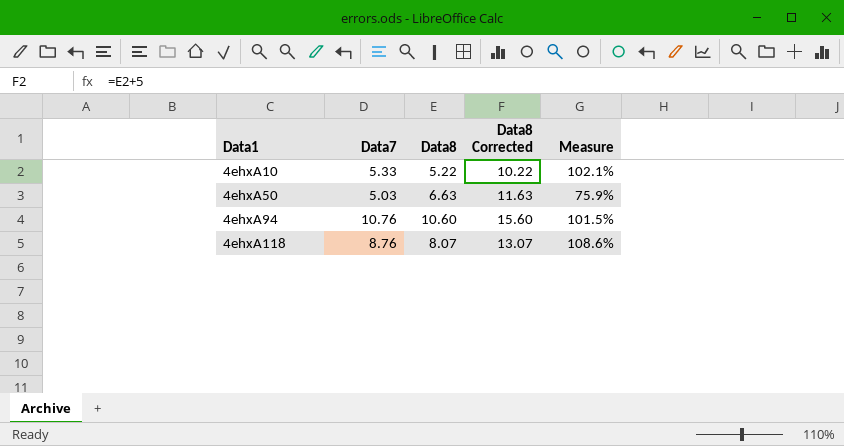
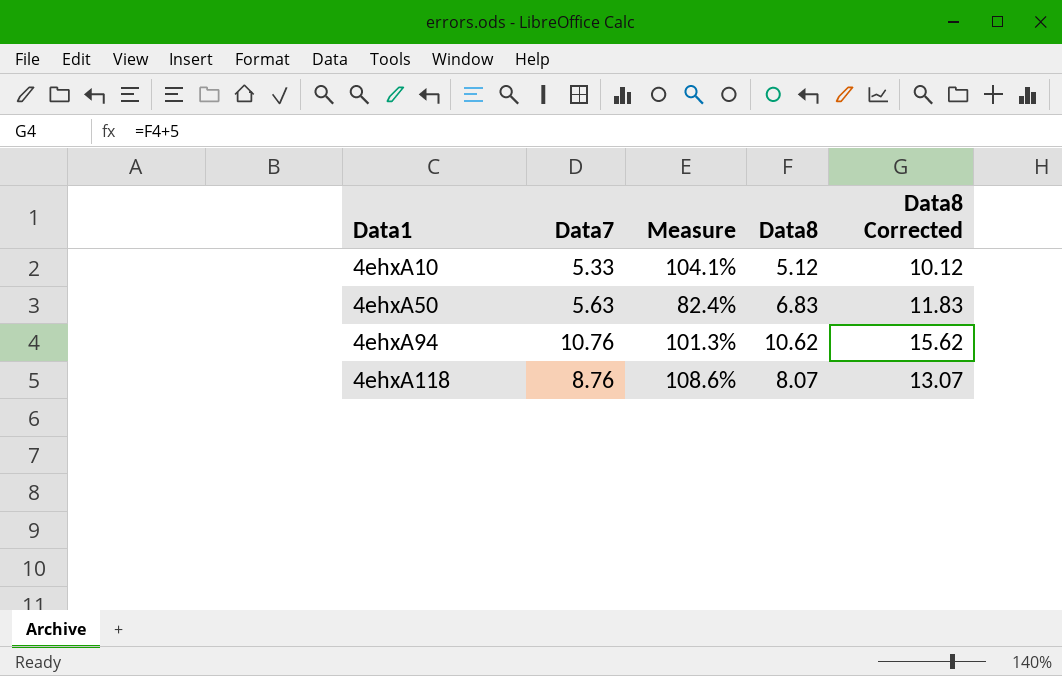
column Measure | position: 5 -> 3
4ehxA10 | Measure: 102.1% -> 104.1%
4ehxA10 | Data8: 5.22 -> 5.12
4ehxA10 | Data8 Corrected: 10.22 -> 10.12
4ehxA50 | Data7: 5.03 -> 5.63
4ehxA50 | Measure: 75.9% -> 82.4%
4ehxA50 | Data8: 6.63 -> 6.83
4ehxA50 | Data8 Corrected: 11.63 -> 11.83
4ehxA94 | Measure: 101.5% -> 101.3%
4ehxA94 | Data8: 10.60 -> 10.62
4ehxA94 | Data8 Corrected: 15.60 -> 15.62

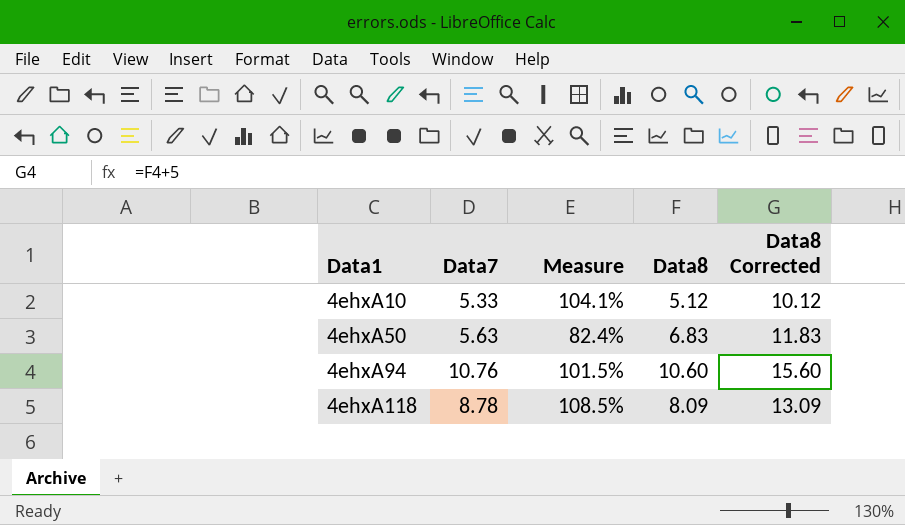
4ehxA94 | Measure: 101.3% -> 101.5%
4ehxA94 | Data8: 10.62 -> 10.60
4ehxA94 | Data8 Corrected: 15.62 -> 15.60
4ehxA118 | Data7: 8.76 -> 8.78
4ehxA118 | Measure: 108.6% -> 108.5%
4ehxA118 | Data8: 8.07 -> 8.09
4ehxA118 | Data8 Corrected: 13.07 -> 13.09

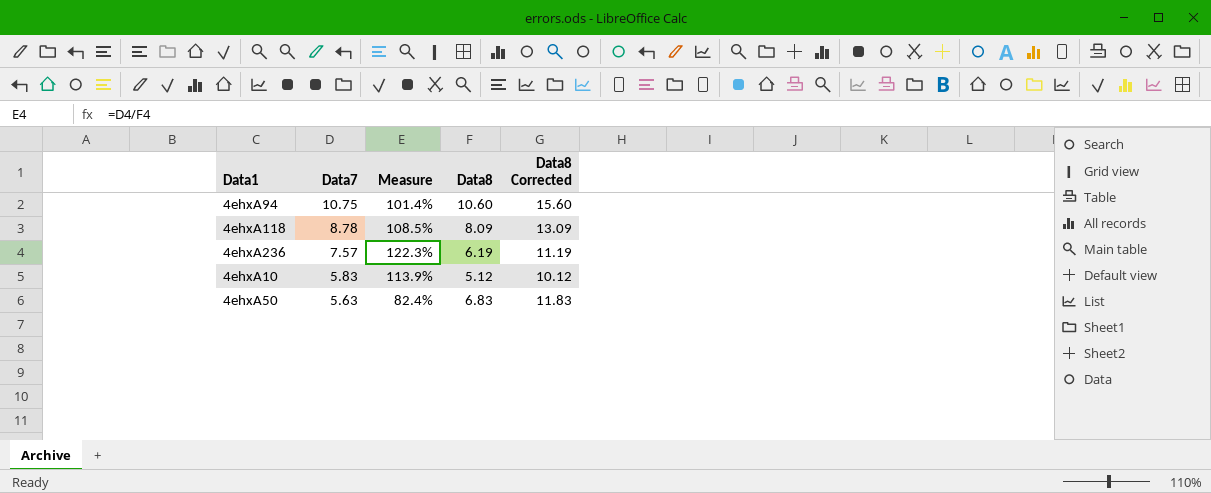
row order: Data1 ascending -> Data7 descending
4ehxA94 | Data7: 10.76 -> 10.75
4ehxA94 | Measure: 101.5% -> 101.4%
row 4ehxA236: none -> 7.57 | 122.3% | 6.19 | 11.19
4ehxA10 | Data7: 5.33 -> 5.83
4ehxA10 | Measure: 104.1% -> 113.9%

